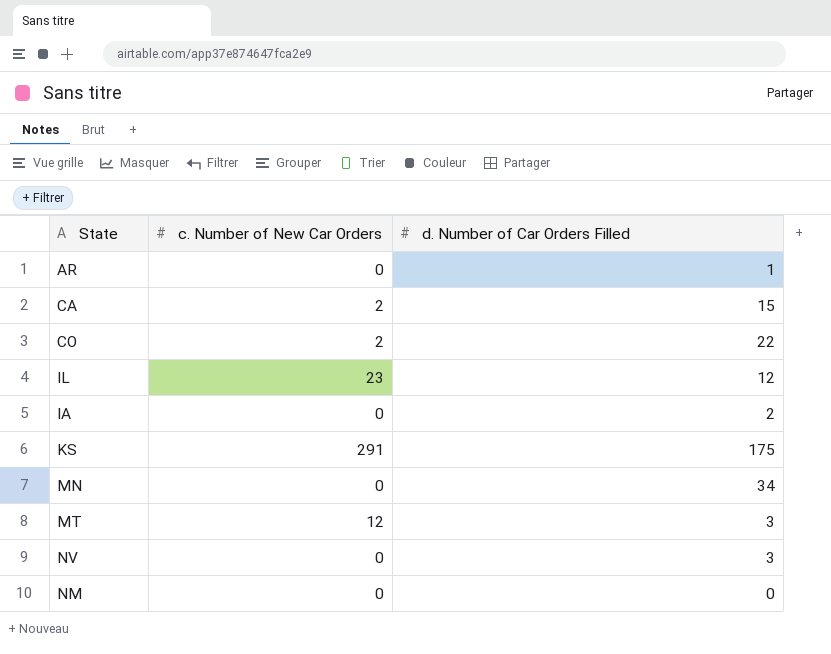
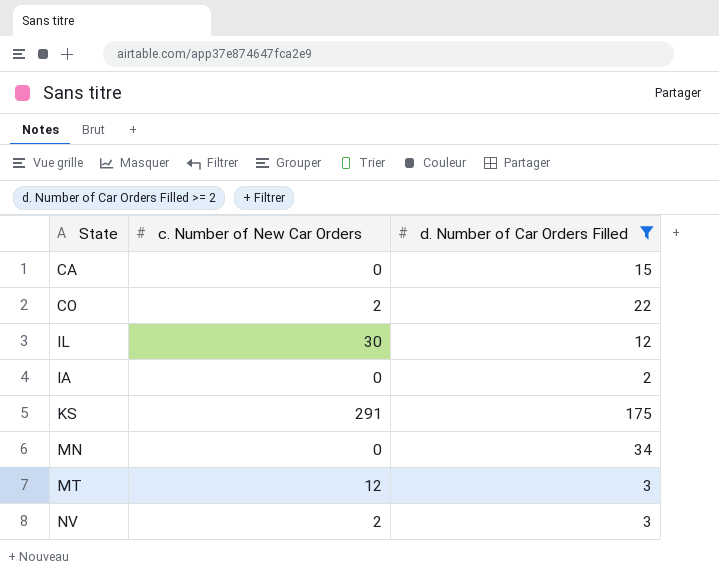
filter: none -> d. Number of Car Orders Filled >= 2
CA | c. Number of New Car Orders: 2 -> 0
IL | c. Number of New Car Orders: 23 -> 30
NV | c. Number of New Car Orders: 0 -> 2

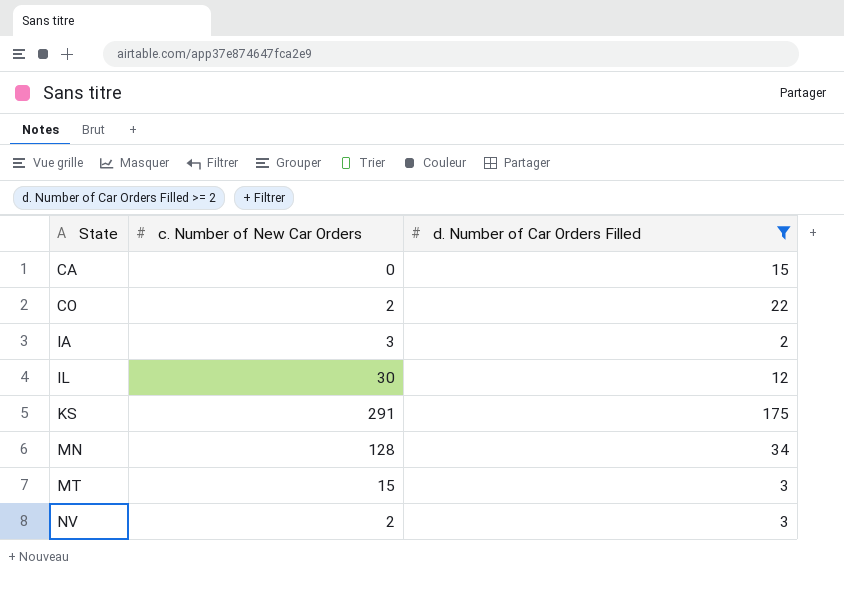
row order: none -> State ascending
IA | c. Number of New Car Orders: 0 -> 3
MN | c. Number of New Car Orders: 0 -> 128
MT | c. Number of New Car Orders: 12 -> 15

